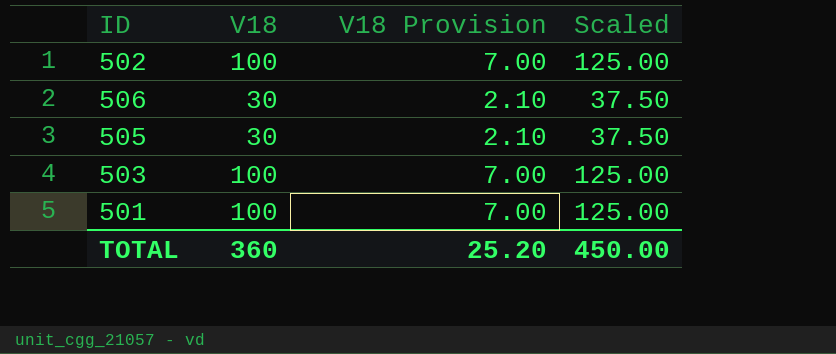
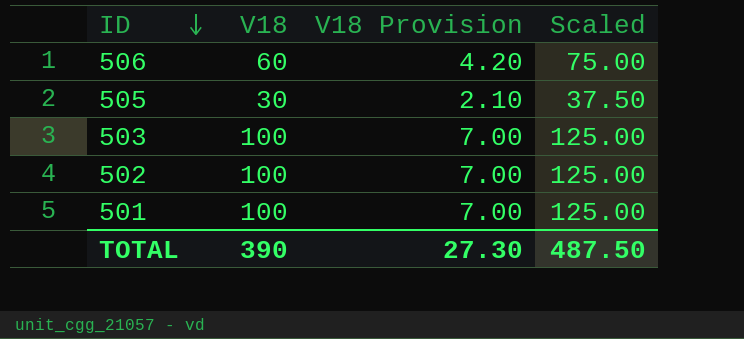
row order: none -> ID descending
506 | V18: 30 -> 60
506 | V18 Provision: 2.10 -> 4.20
506 | Scaled: 37.50 -> 75.00
TOTAL | V18: 360 -> 390
TOTAL | V18 Provision: 25.20 -> 27.30
TOTAL | Scaled: 450.00 -> 487.50

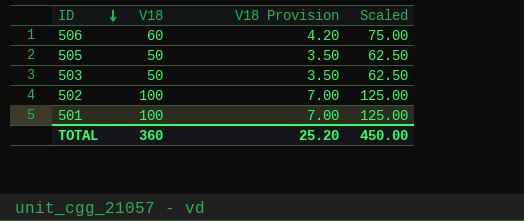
505 | V18: 30 -> 50
505 | V18 Provision: 2.10 -> 3.50
505 | Scaled: 37.50 -> 62.50
503 | V18: 100 -> 50
503 | V18 Provision: 7.00 -> 3.50
503 | Scaled: 125.00 -> 62.50
TOTAL | V18: 390 -> 360
TOTAL | V18 Provision: 27.30 -> 25.20
TOTAL | Scaled: 487.50 -> 450.00

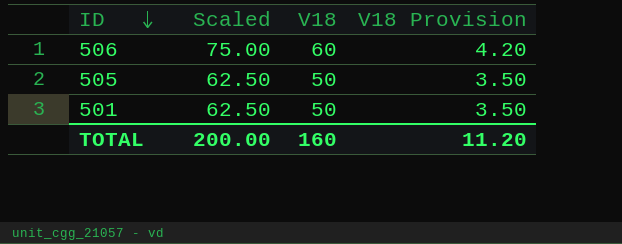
column Scaled | position: 4 -> 2
row 503: 50 | 3.50 | 62.50 -> none
row 502: 100 | 7.00 | 125.00 -> none
501 | Scaled: 125.00 -> 62.50
501 | V18: 100 -> 50
501 | V18 Provision: 7.00 -> 3.50
TOTAL | Scaled: 450.00 -> 200.00
TOTAL | V18: 360 -> 160
TOTAL | V18 Provision: 25.20 -> 11.20

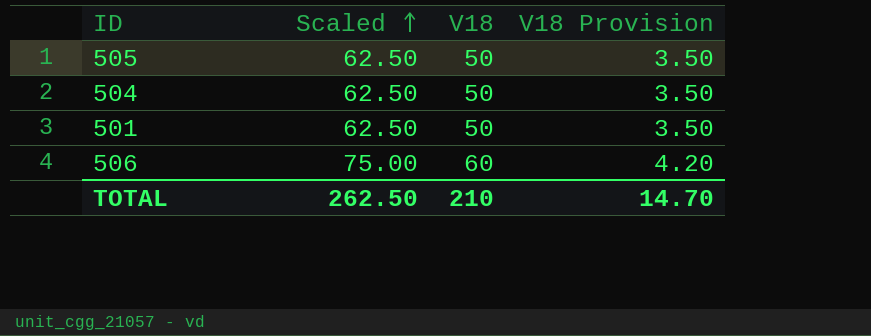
row order: ID descending -> Scaled ascending
row 504: none -> 62.50 | 50 | 3.50
TOTAL | Scaled: 200.00 -> 262.50
TOTAL | V18: 160 -> 210
TOTAL | V18 Provision: 11.20 -> 14.70

